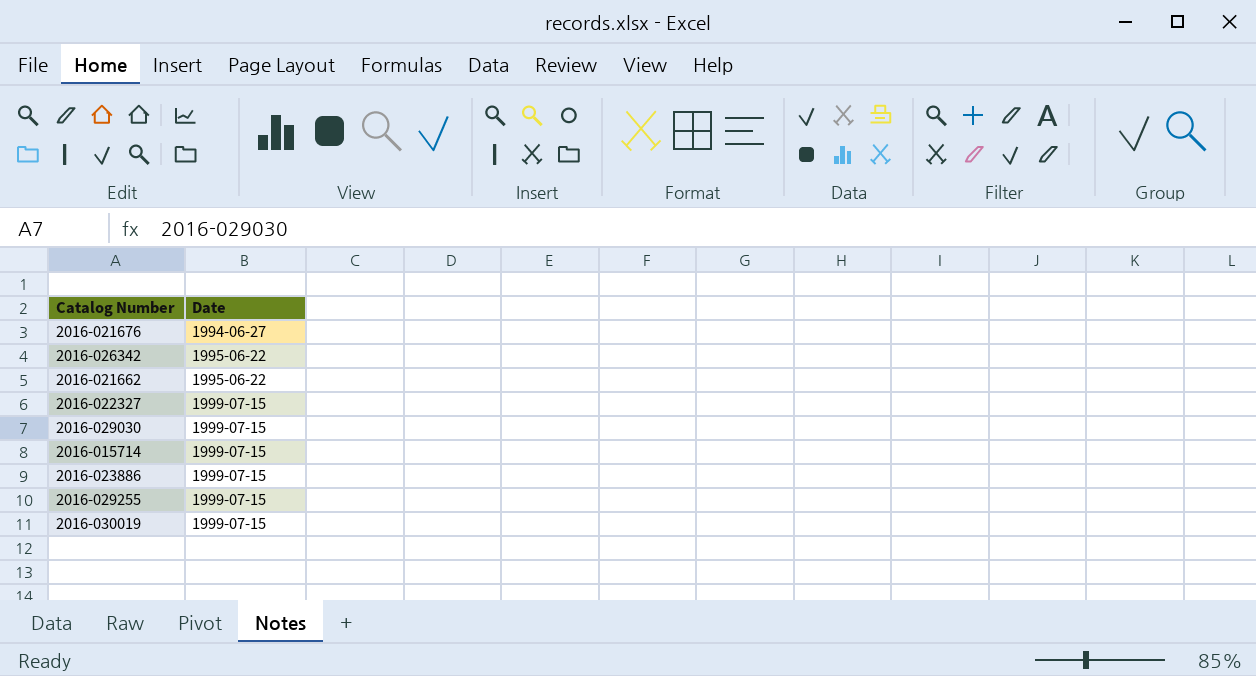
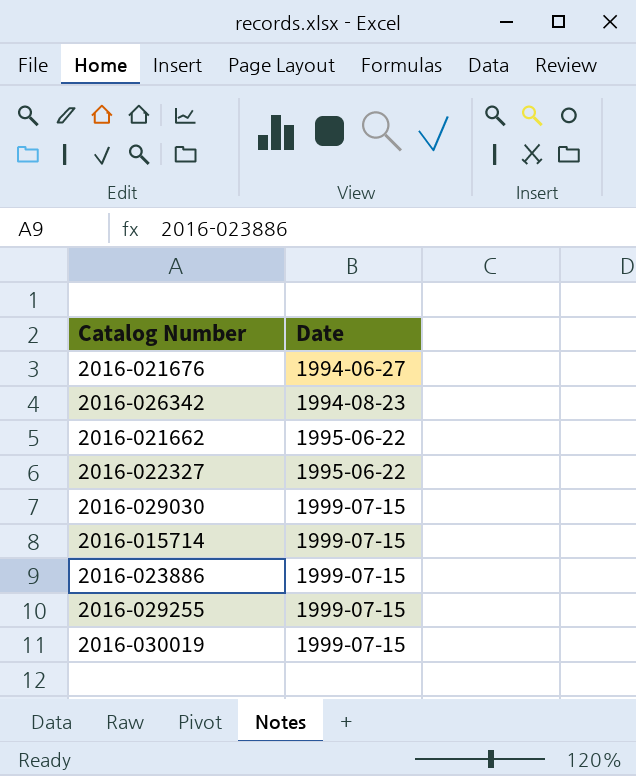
2016-026342 | Date: 1995-06-22 -> 1994-08-23
2016-022327 | Date: 1999-07-15 -> 1995-06-22

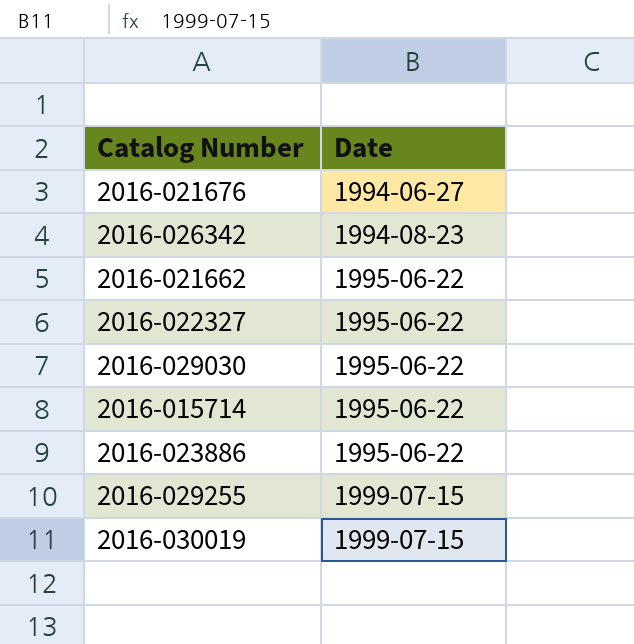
2016-029030 | Date: 1999-07-15 -> 1995-06-22
2016-015714 | Date: 1999-07-15 -> 1995-06-22
2016-023886 | Date: 1999-07-15 -> 1995-06-22

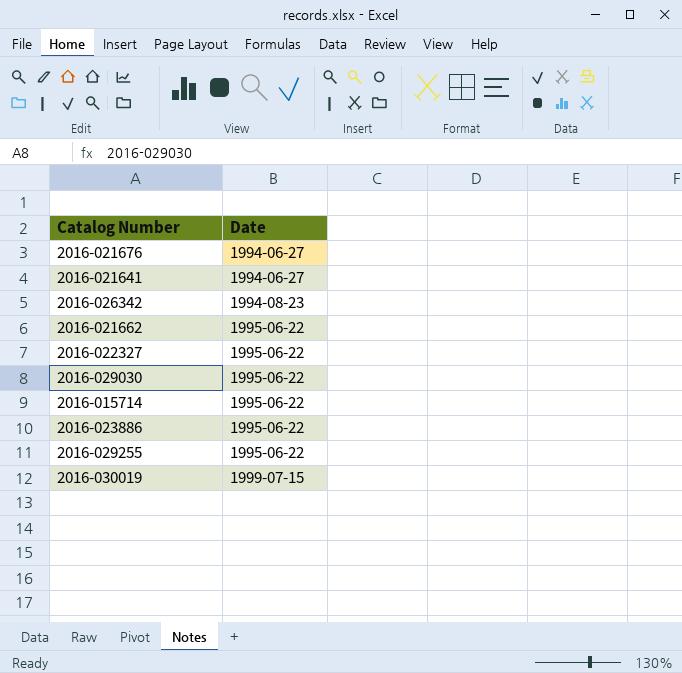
row 2016-021641: none -> 1994-06-27
2016-029255 | Date: 1999-07-15 -> 1995-06-22

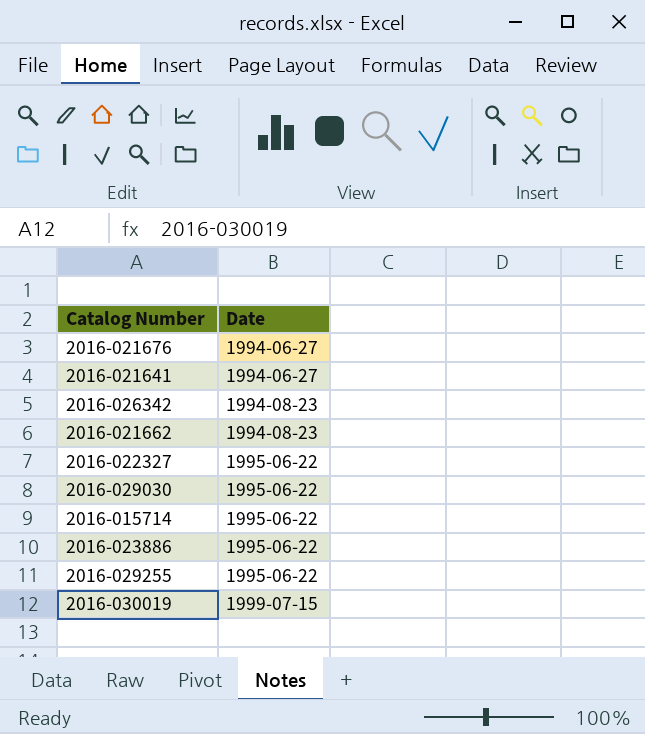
2016-021662 | Date: 1995-06-22 -> 1994-08-23

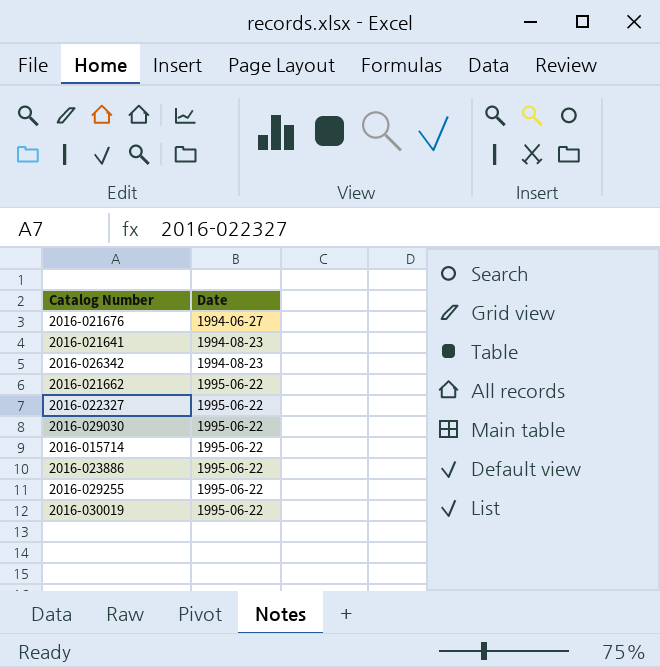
2016-021641 | Date: 1994-06-27 -> 1994-08-23
2016-021662 | Date: 1994-08-23 -> 1995-06-22
2016-030019 | Date: 1999-07-15 -> 1995-06-22

